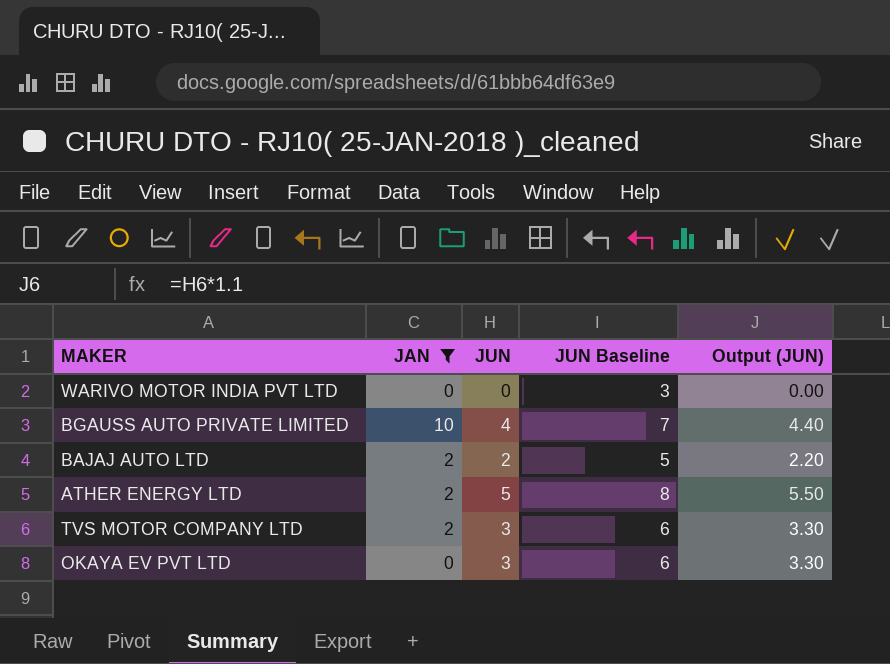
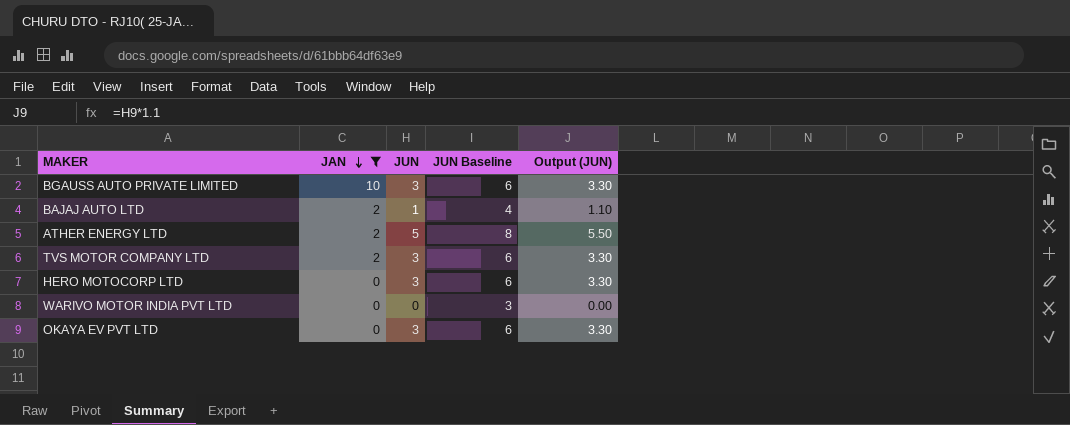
row order: none -> JAN descending
BGAUSS AUTO PRIVATE LIMITED | JUN: 4 -> 3
BGAUSS AUTO PRIVATE LIMITED | JUN Baseline: 7 -> 6
BGAUSS AUTO PRIVATE LIMITED | Output (JUN): 4.40 -> 3.30
BAJAJ AUTO LTD | JUN: 2 -> 1
BAJAJ AUTO LTD | JUN Baseline: 5 -> 4
BAJAJ AUTO LTD | Output (JUN): 2.20 -> 1.10
row HERO MOTOCORP LTD: none -> 0 | 3 | 6 | 3.30

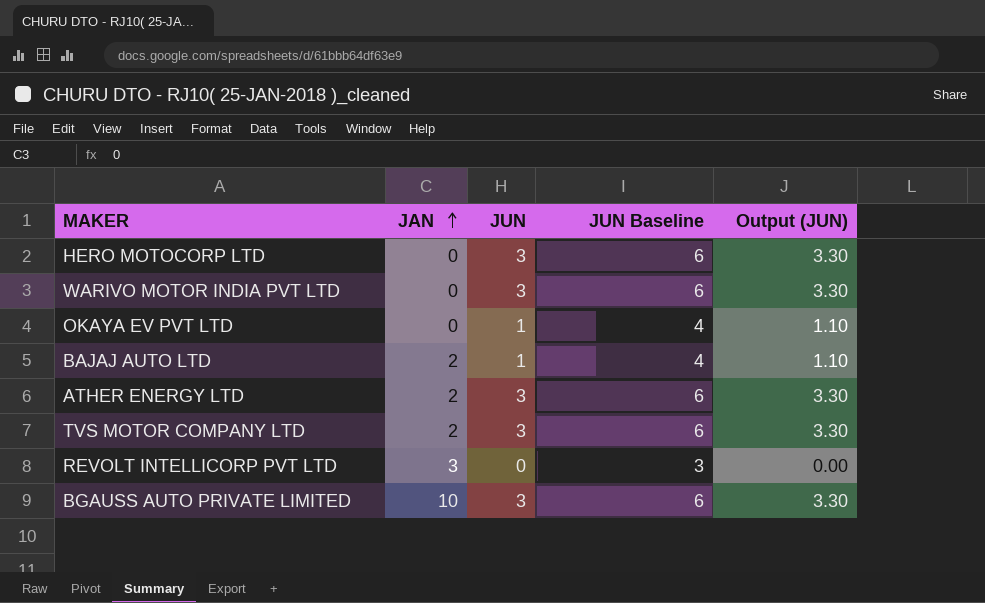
filter: JAN != 3 -> none
row order: JAN descending -> JAN ascending
WARIVO MOTOR INDIA PVT LTD | JUN: 0 -> 3
WARIVO MOTOR INDIA PVT LTD | JUN Baseline: 3 -> 6
WARIVO MOTOR INDIA PVT LTD | Output (JUN): 0.00 -> 3.30
OKAYA EV PVT LTD | JUN: 3 -> 1
OKAYA EV PVT LTD | JUN Baseline: 6 -> 4
OKAYA EV PVT LTD | Output (JUN): 3.30 -> 1.10
ATHER ENERGY LTD | JUN: 5 -> 3
ATHER ENERGY LTD | JUN Baseline: 8 -> 6
ATHER ENERGY LTD | Output (JUN): 5.50 -> 3.30

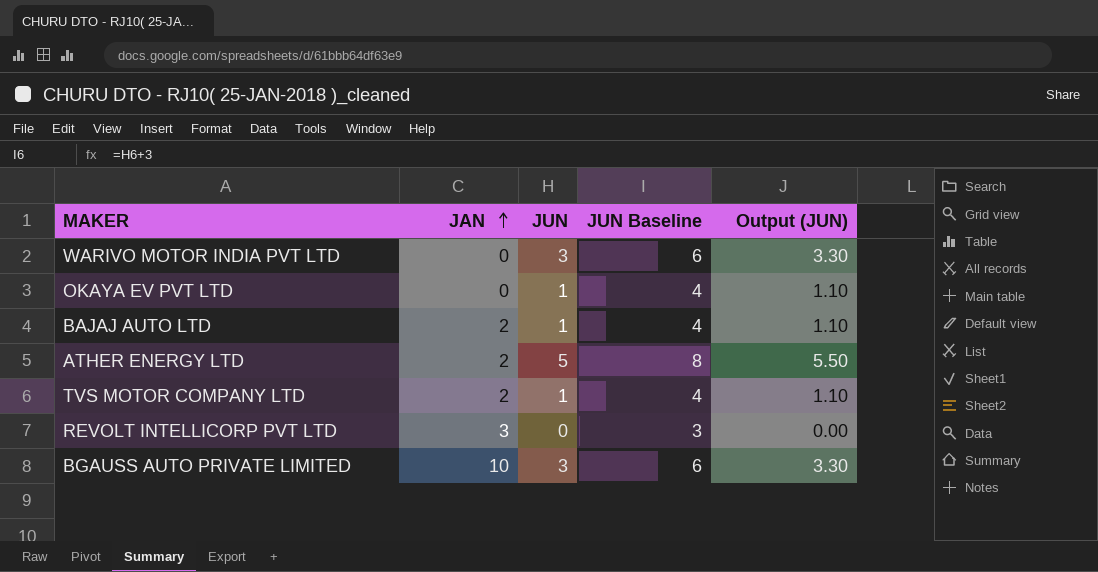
row HERO MOTOCORP LTD: 0 | 3 | 6 | 3.30 -> none
ATHER ENERGY LTD | JUN: 3 -> 5
ATHER ENERGY LTD | JUN Baseline: 6 -> 8
ATHER ENERGY LTD | Output (JUN): 3.30 -> 5.50
TVS MOTOR COMPANY LTD | JUN: 3 -> 1
TVS MOTOR COMPANY LTD | JUN Baseline: 6 -> 4
TVS MOTOR COMPANY LTD | Output (JUN): 3.30 -> 1.10

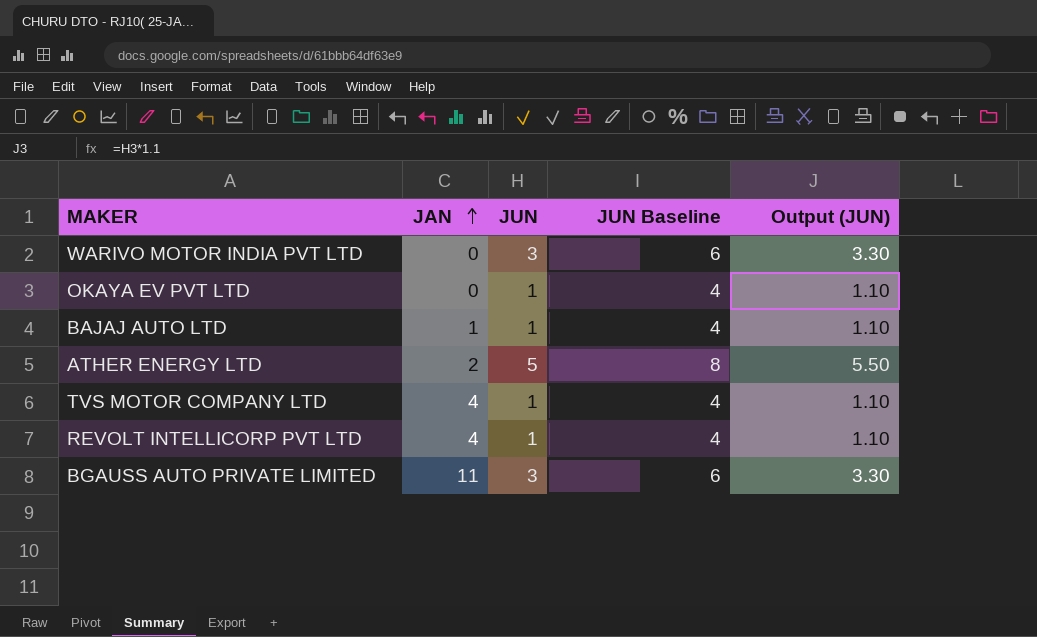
BAJAJ AUTO LTD | JAN: 2 -> 1
TVS MOTOR COMPANY LTD | JAN: 2 -> 4
REVOLT INTELLICORP PVT LTD | JAN: 3 -> 4
REVOLT INTELLICORP PVT LTD | JUN: 0 -> 1
REVOLT INTELLICORP PVT LTD | JUN Baseline: 3 -> 4
REVOLT INTELLICORP PVT LTD | Output (JUN): 0.00 -> 1.10
BGAUSS AUTO PRIVATE LIMITED | JAN: 10 -> 11

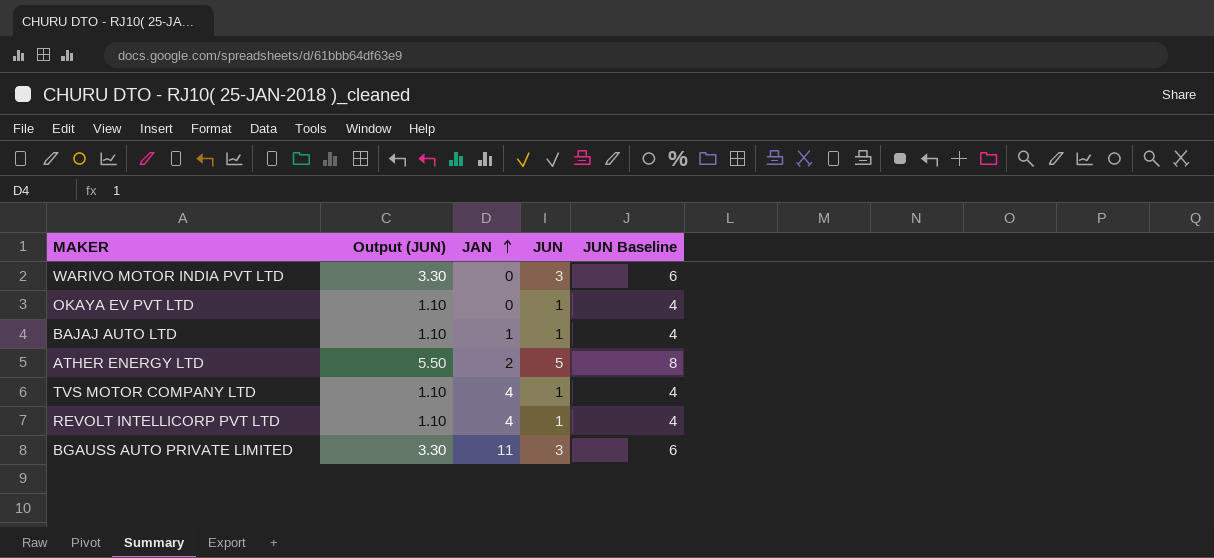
column Output (JUN) | position: 5 -> 2

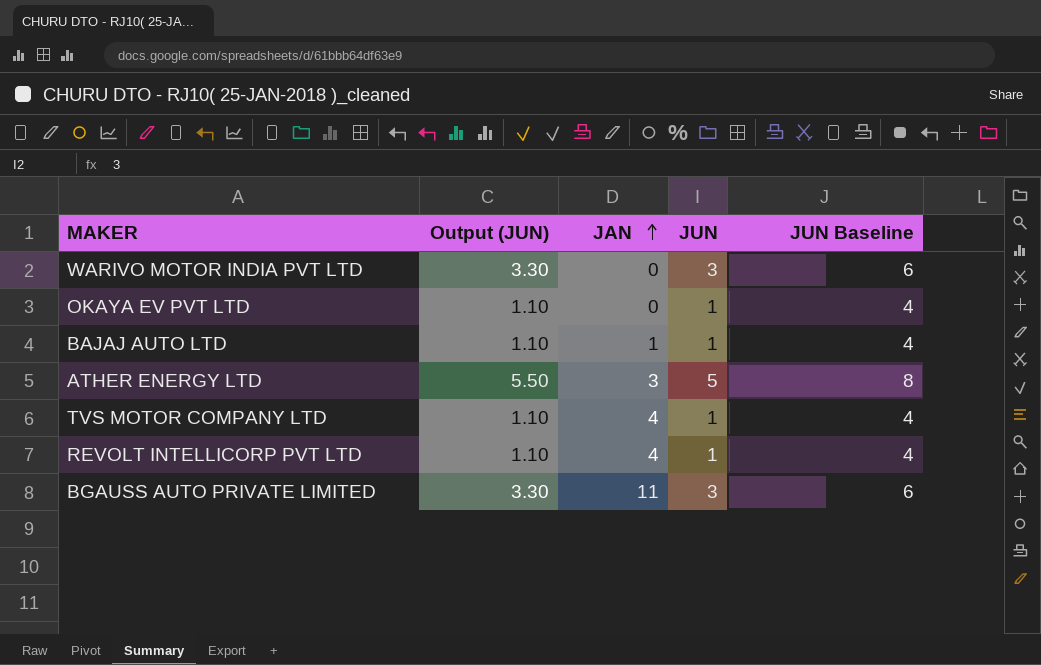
ATHER ENERGY LTD | JAN: 2 -> 3

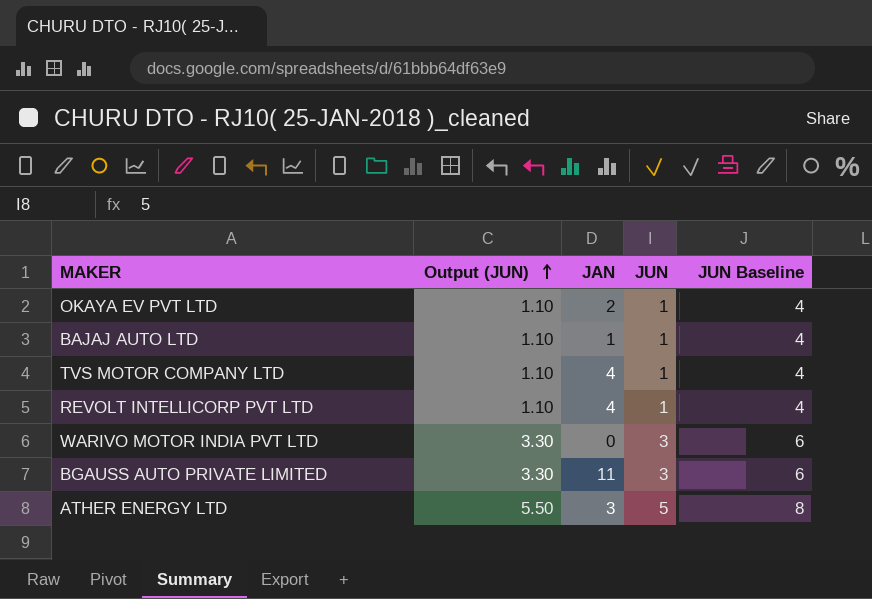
row order: JAN ascending -> Output (JUN) ascending
OKAYA EV PVT LTD | JAN: 0 -> 2

